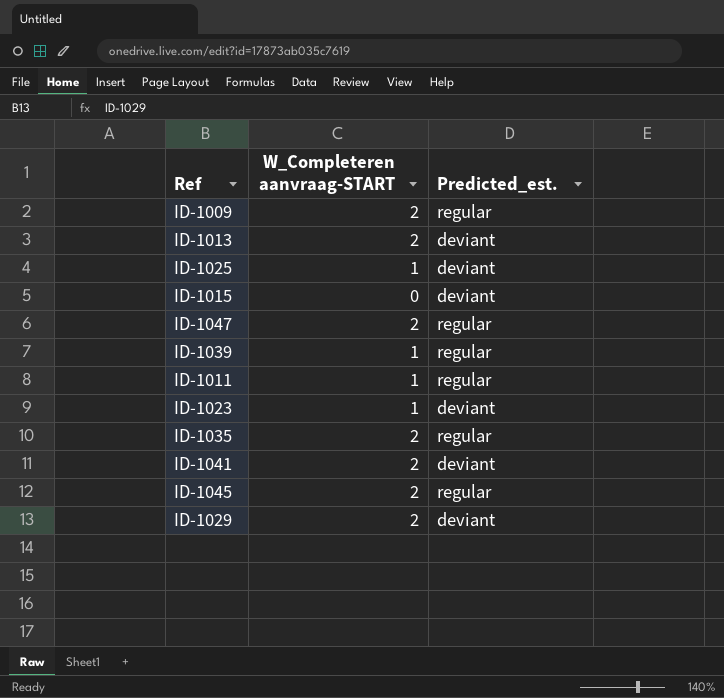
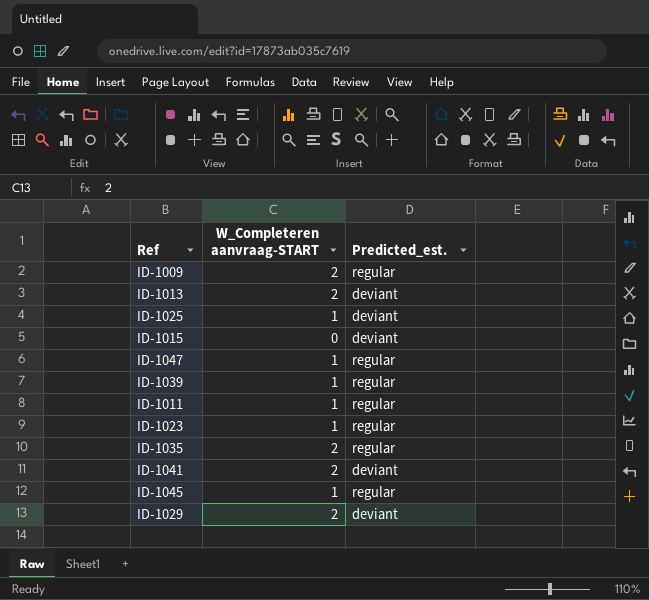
ID-1047 | W_Completeren aanvraag-START: 2 -> 1
ID-1023 | Predicted_est.: deviant -> regular
ID-1045 | W_Completeren aanvraag-START: 2 -> 1

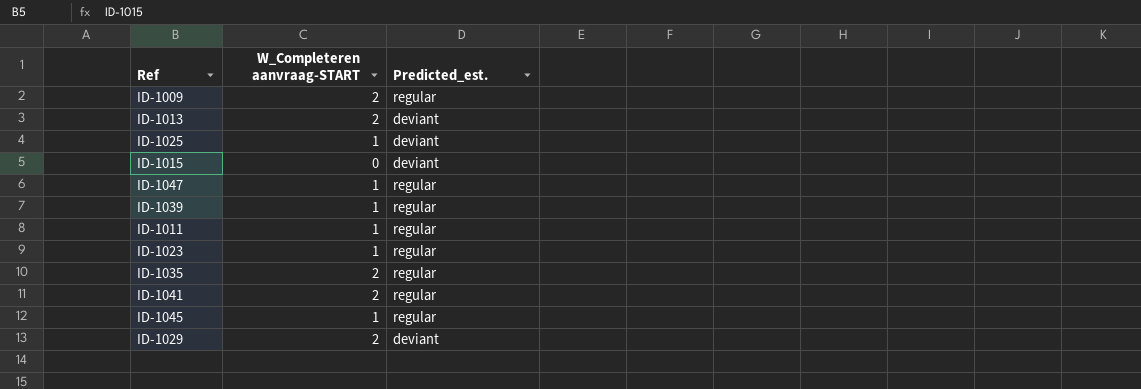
ID-1041 | Predicted_est.: deviant -> regular

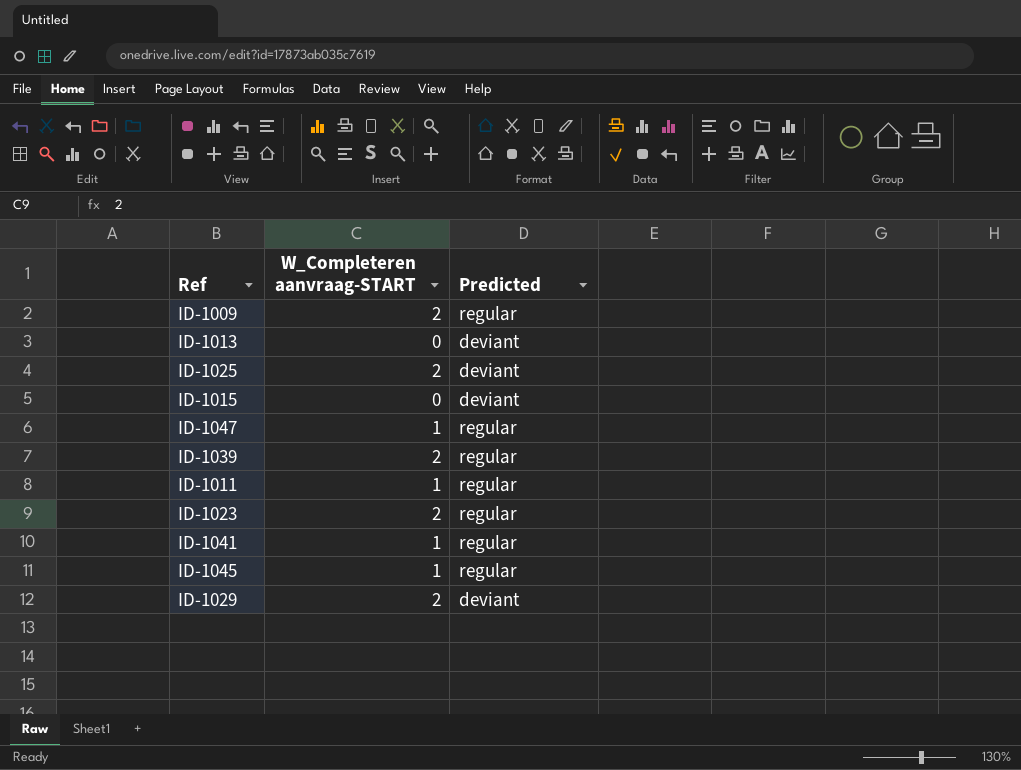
column name: Predicted_est. -> Predicted
row ID-1035: 2 | regular -> none
ID-1013 | W_Completeren aanvraag-START: 2 -> 0
ID-1025 | W_Completeren aanvraag-START: 1 -> 2
ID-1039 | W_Completeren aanvraag-START: 1 -> 2
ID-1023 | W_Completeren aanvraag-START: 1 -> 2
ID-1041 | W_Completeren aanvraag-START: 2 -> 1

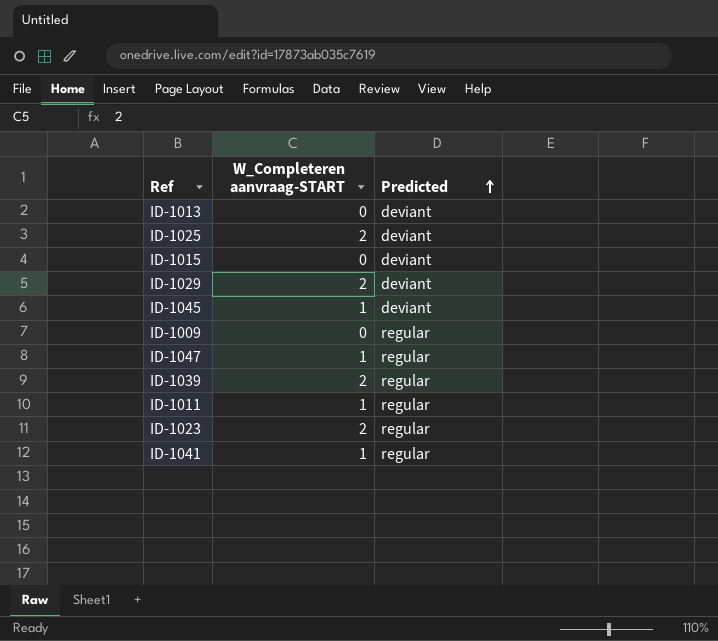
row order: none -> Predicted ascending
ID-1045 | Predicted: regular -> deviant
ID-1009 | W_Completeren aanvraag-START: 2 -> 0

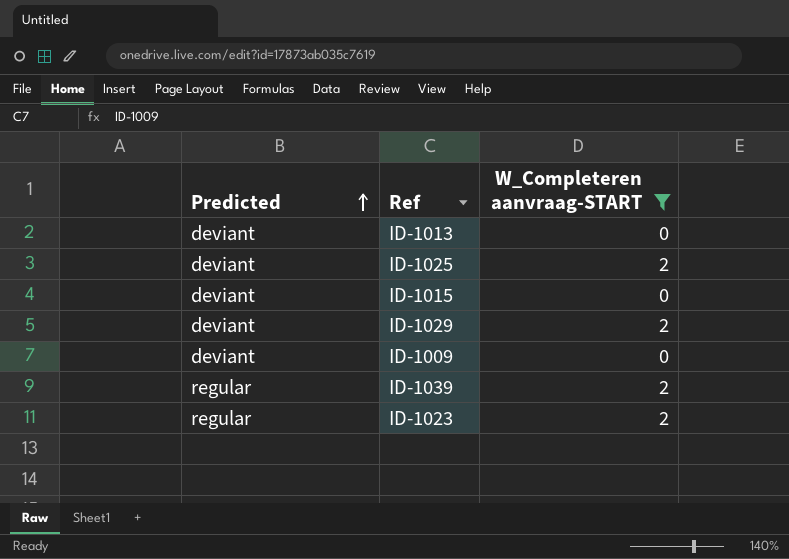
filter: none -> W_Completeren aanvraag-START != 1
column Predicted | position: 3 -> 1
ID-1009 | Predicted: regular -> deviant

